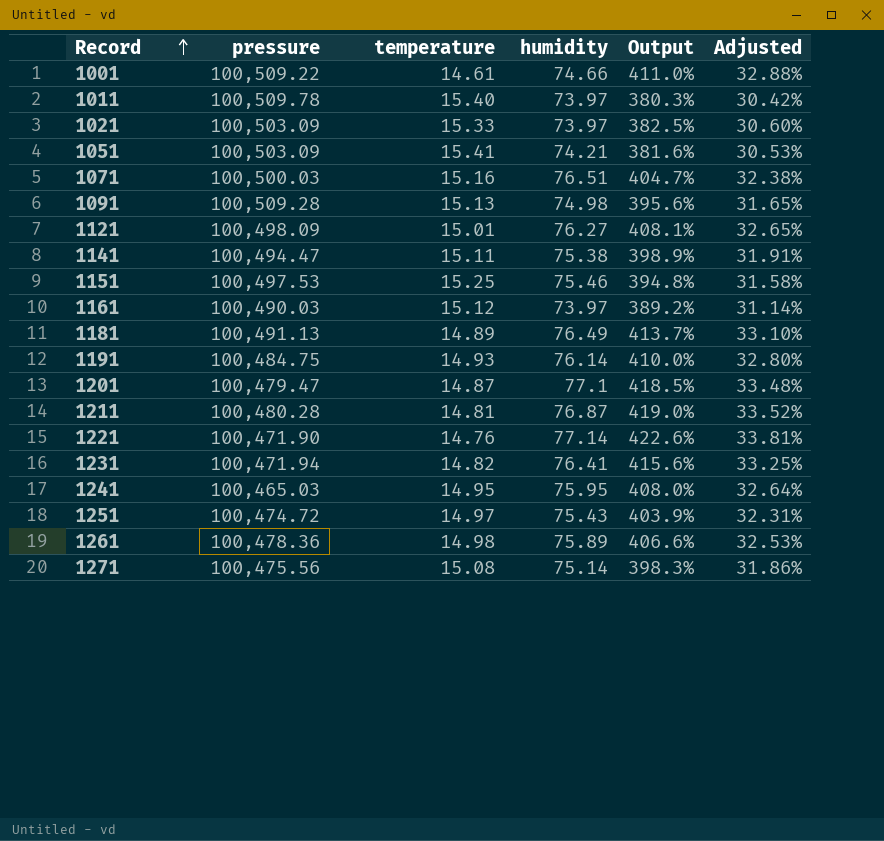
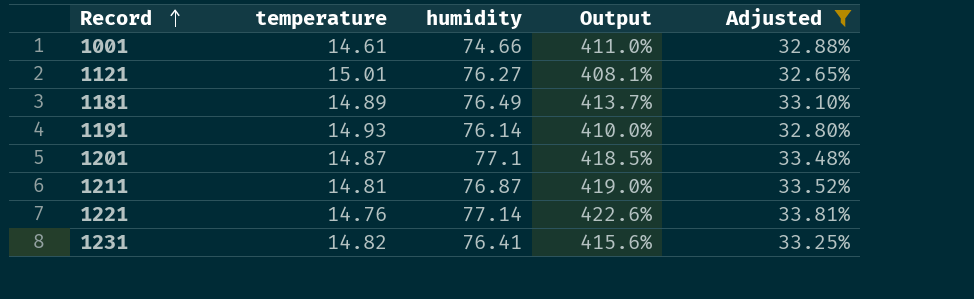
filter: none -> Adjusted >= 32.65%
column pressure | position: 2 -> none

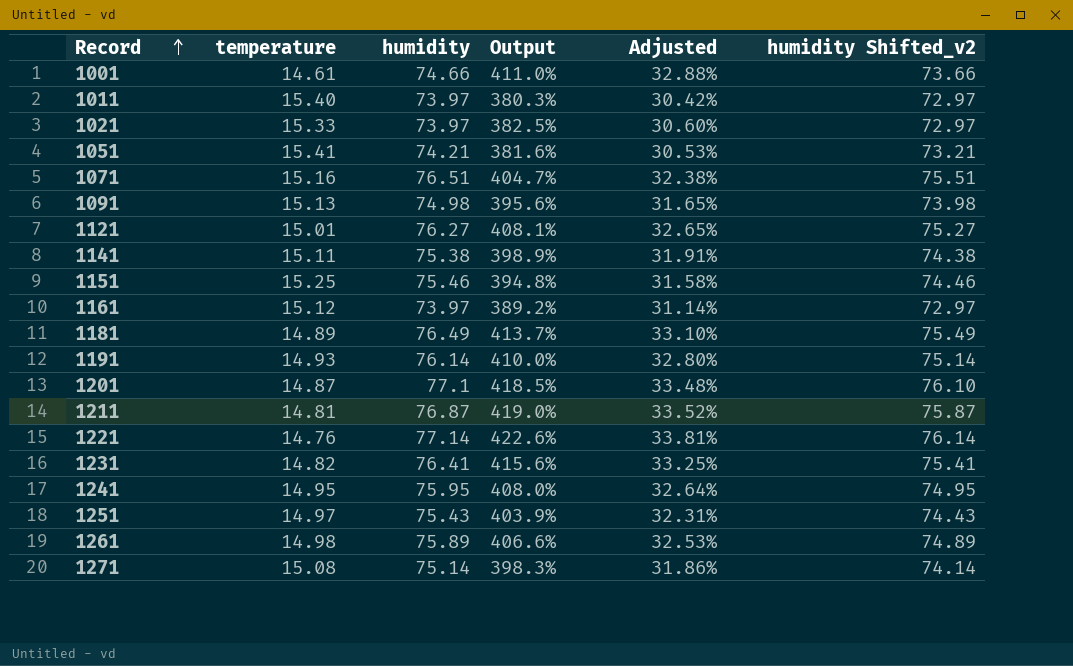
filter: Adjusted >= 32.65% -> none
column humidity Shifted_v2 | formula: none -> [humidity] - 1

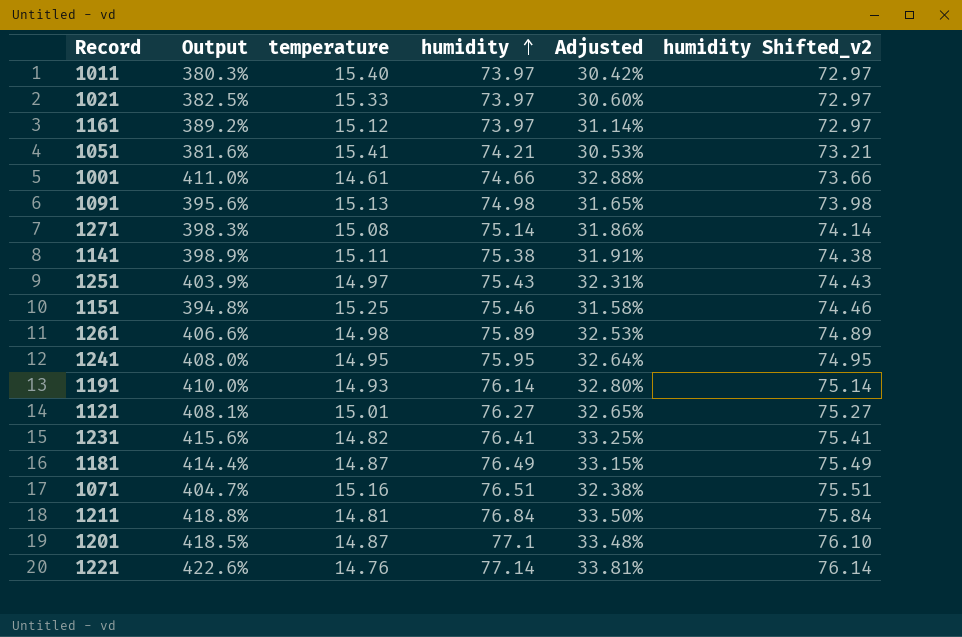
row order: Record ascending -> humidity ascending
column Output | position: 4 -> 2
1181 | Output: 413.7% -> 414.4%
1181 | temperature: 14.89 -> 14.87
1181 | Adjusted: 33.10% -> 33.15%
1211 | Output: 419.0% -> 418.8%
1211 | humidity: 76.87 -> 76.84
1211 | Adjusted: 33.52% -> 33.50%
1211 | humidity Shifted_v2: 75.87 -> 75.84

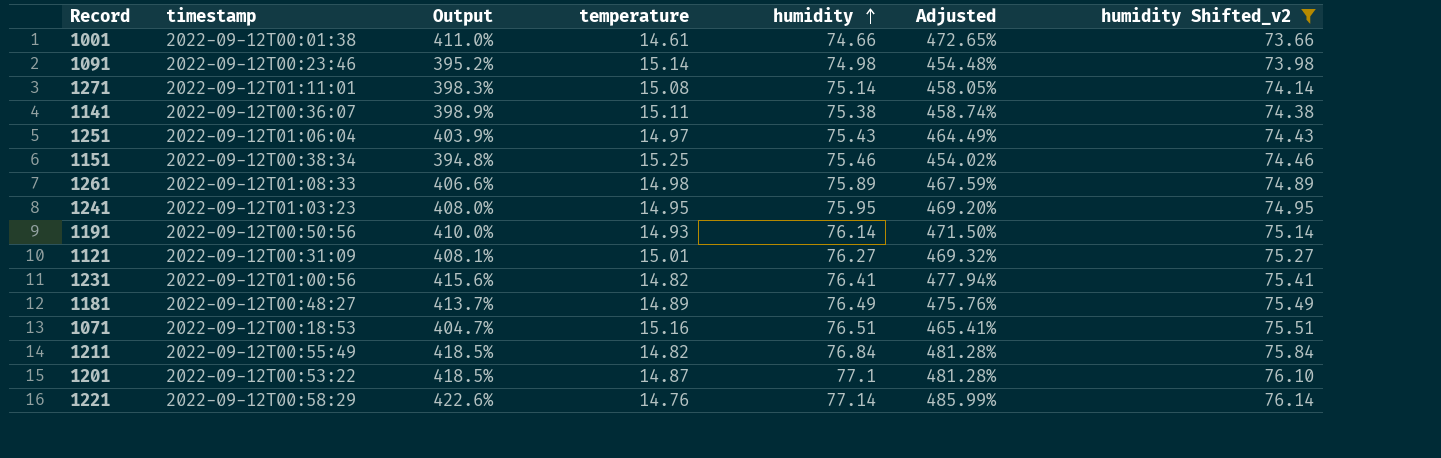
filter: none -> humidity Shifted_v2 >= 73.66
column timestamp | position: none -> 2
column Adjusted | formula: [Output] * 0.08 -> [Output] * 1.15
1091 | Output: 395.6% -> 395.2%
1091 | temperature: 15.13 -> 15.14
1181 | Output: 414.4% -> 413.7%
1181 | temperature: 14.87 -> 14.89
1211 | Output: 418.8% -> 418.5%
1211 | temperature: 14.81 -> 14.82

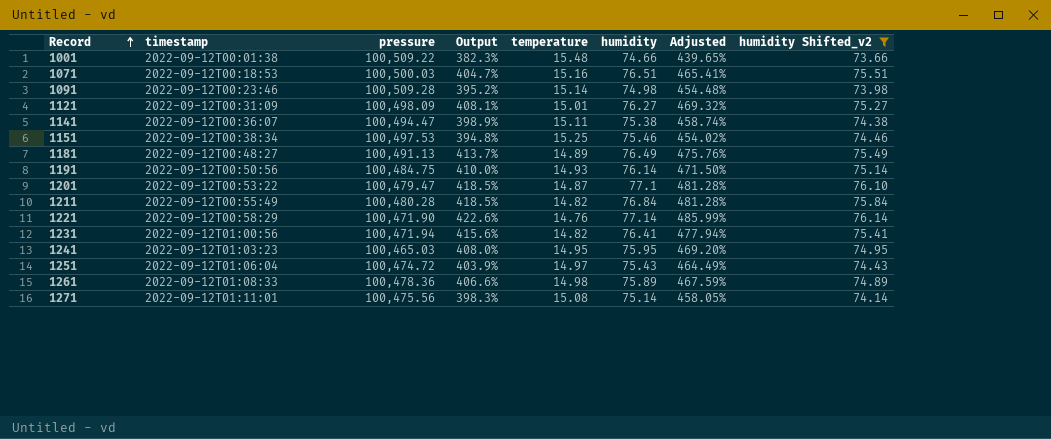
row order: humidity ascending -> Record ascending
column pressure | position: none -> 3
1001 | Output: 411.0% -> 382.3%
1001 | temperature: 14.61 -> 15.48
1001 | Adjusted: 472.65% -> 439.65%

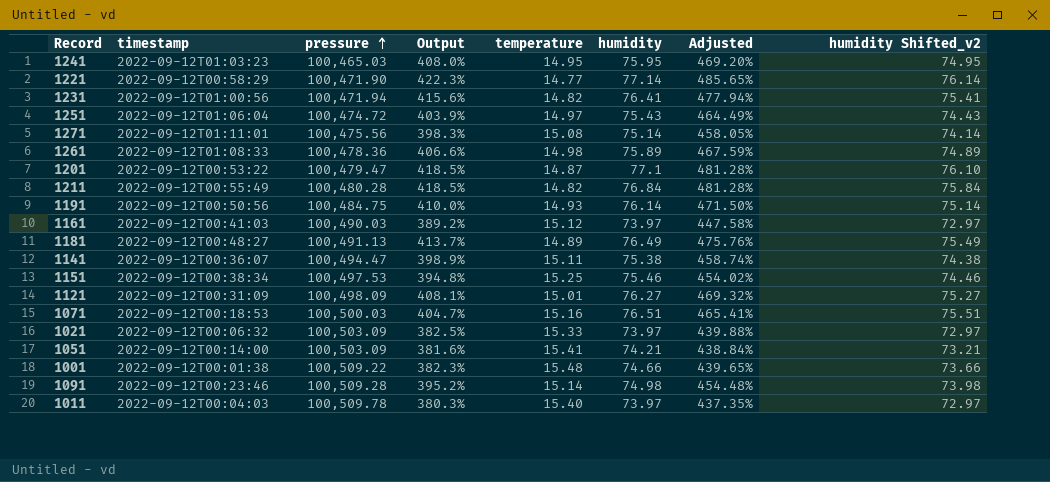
filter: humidity Shifted_v2 >= 73.66 -> none
row order: Record ascending -> pressure ascending
1221 | Output: 422.6% -> 422.3%
1221 | temperature: 14.76 -> 14.77
1221 | Adjusted: 485.99% -> 485.65%

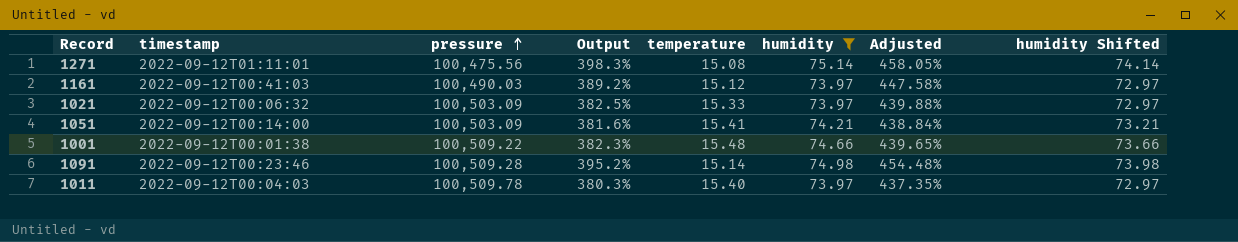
filter: none -> humidity <= 75.14
column name: humidity Shifted_v2 -> humidity Shifted

